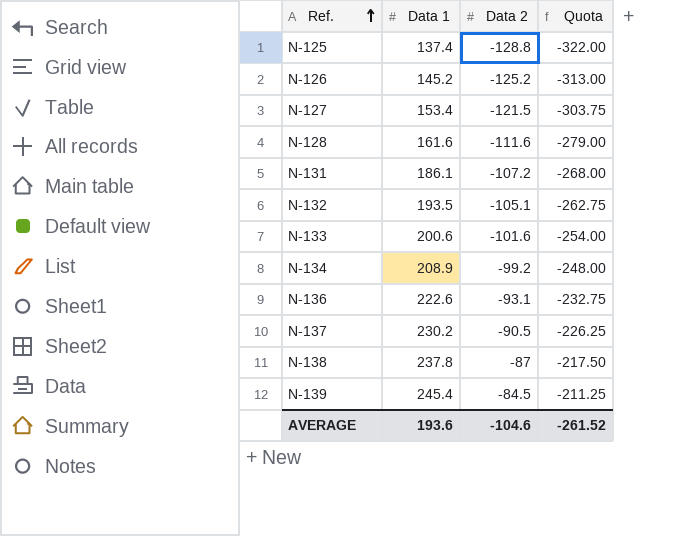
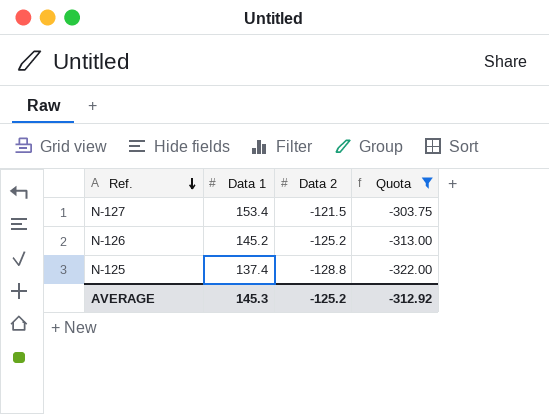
filter: none -> Quota <= -303.75
row order: Ref. ascending -> Ref. descending
AVERAGE | Data 1: 193.6 -> 145.3
AVERAGE | Data 2: -104.6 -> -125.2
AVERAGE | Quota: -261.52 -> -312.92

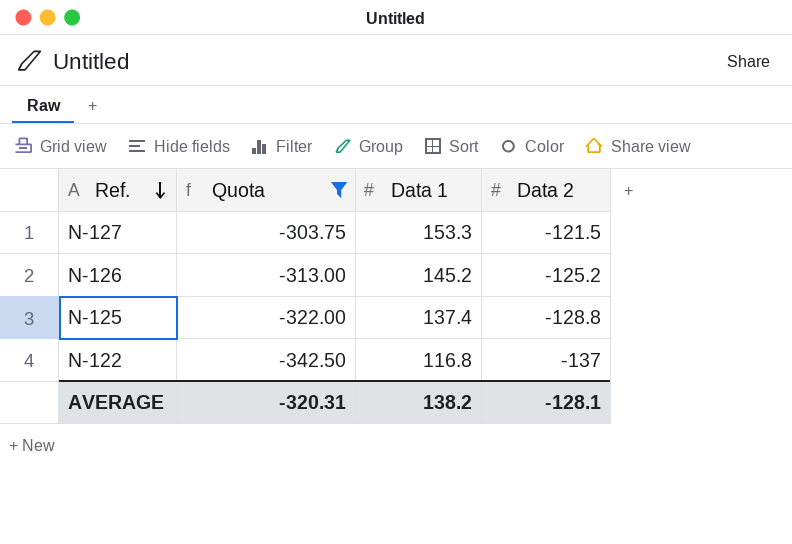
column Quota | position: 4 -> 2
N-127 | Data 1: 153.4 -> 153.3
row N-122: none -> -342.50 | 116.8 | -137
AVERAGE | Quota: -312.92 -> -320.31
AVERAGE | Data 1: 145.3 -> 138.2
AVERAGE | Data 2: -125.2 -> -128.1

